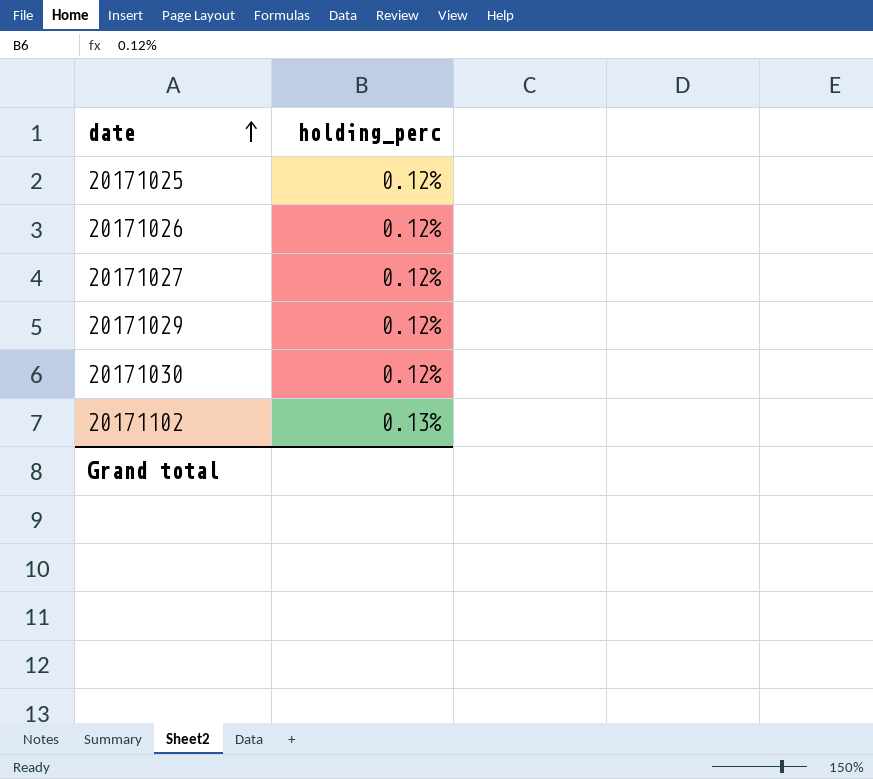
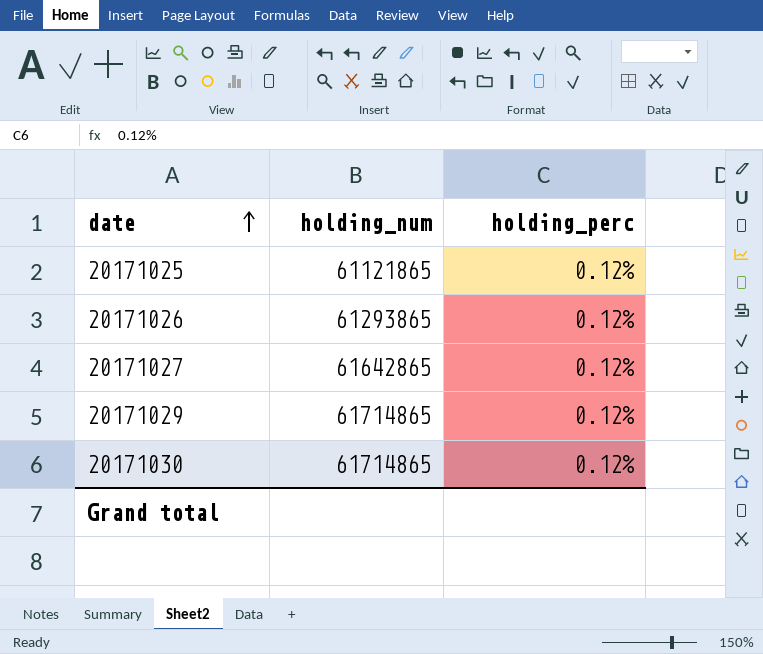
column holding_num | position: none -> 2
row 20171102: 0.13% -> none

